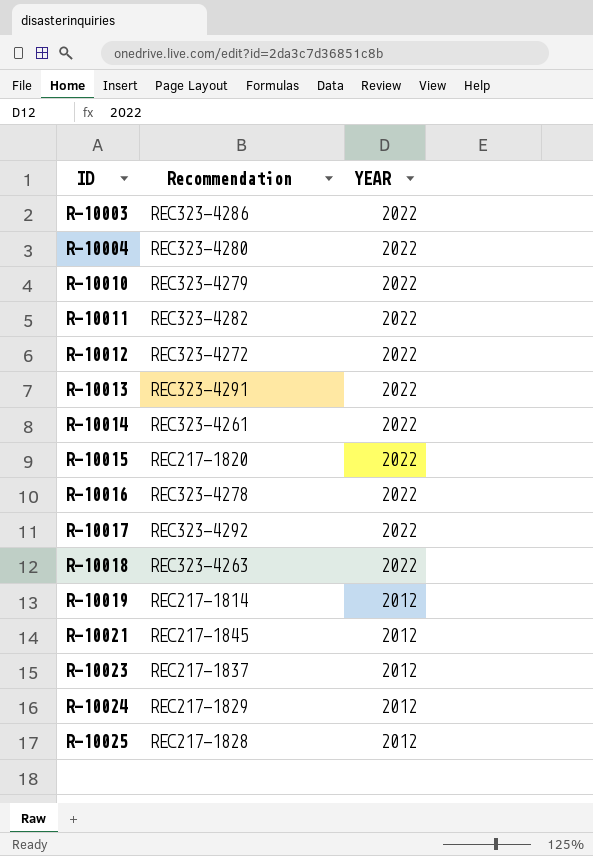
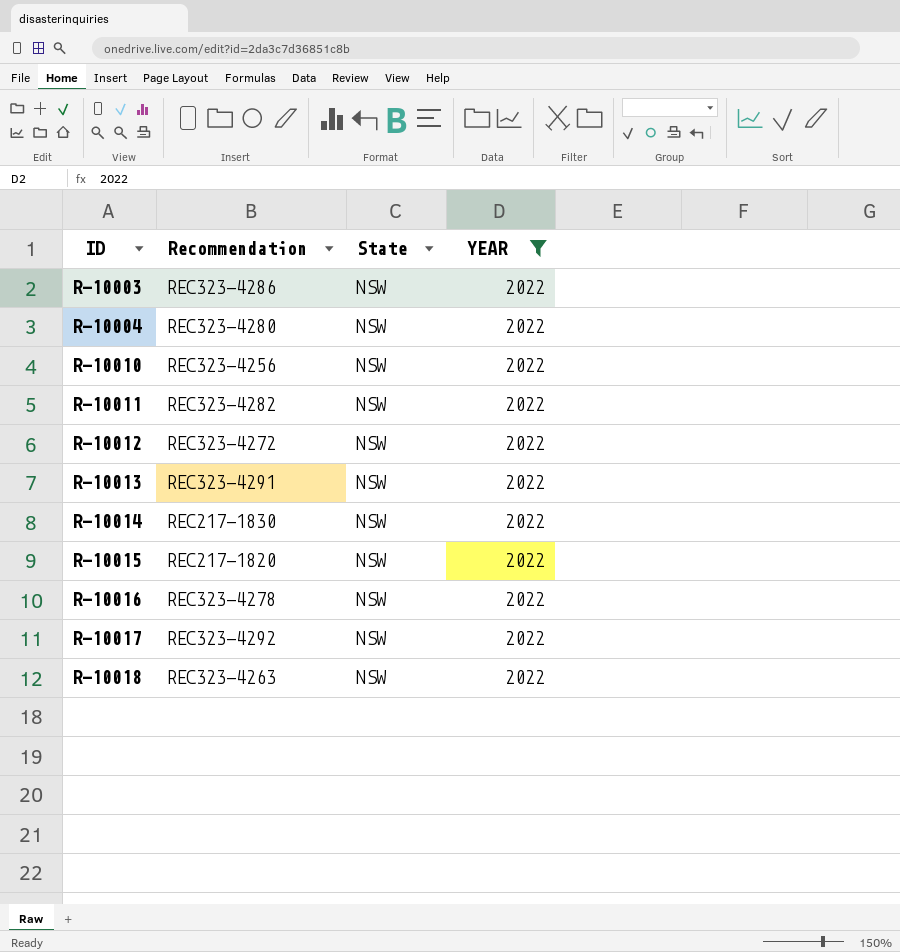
filter: none -> YEAR = 2022
column State | position: none -> 3
R-10010 | Recommendation: REC323-4279 -> REC323-4256
R-10014 | Recommendation: REC323-4261 -> REC217-1830

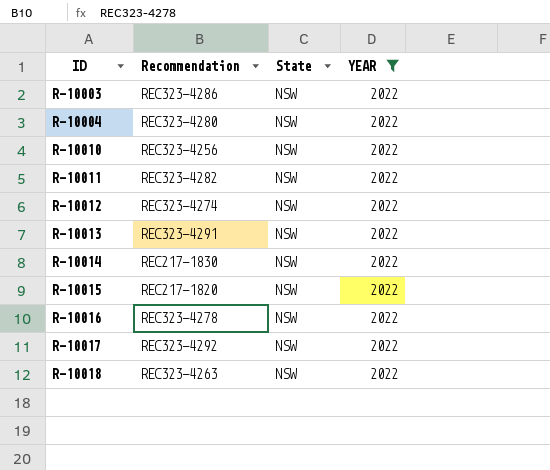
R-10012 | Recommendation: REC323-4272 -> REC323-4274

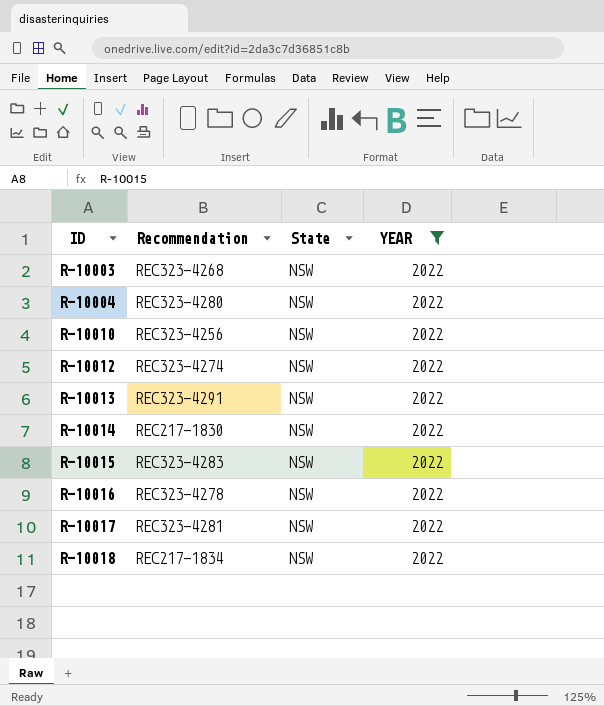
row R-10011: REC323-4282 | NSW | 2022 -> none
R-10003 | Recommendation: REC323-4286 -> REC323-4268
R-10015 | Recommendation: REC217-1820 -> REC323-4283
R-10017 | Recommendation: REC323-4292 -> REC323-4281
R-10018 | Recommendation: REC323-4263 -> REC217-1834

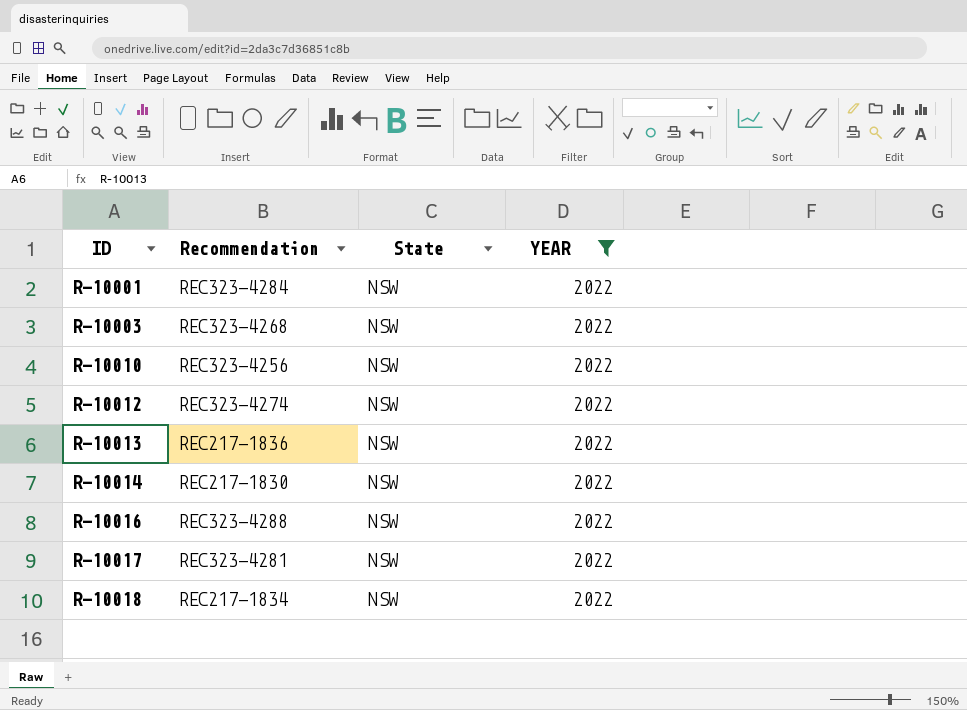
row R-10004: REC323-4280 | NSW | 2022 -> none
row R-10015: REC323-4283 | NSW | 2022 -> none
row R-10001: none -> REC323-4284 | NSW | 2022
R-10013 | Recommendation: REC323-4291 -> REC217-1836
R-10016 | Recommendation: REC323-4278 -> REC323-4288

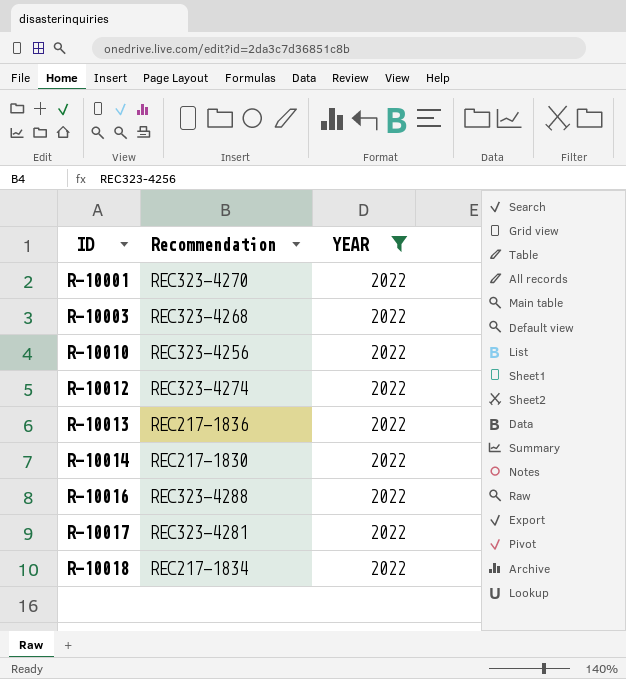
column State | position: 3 -> none
R-10001 | Recommendation: REC323-4284 -> REC323-4270

